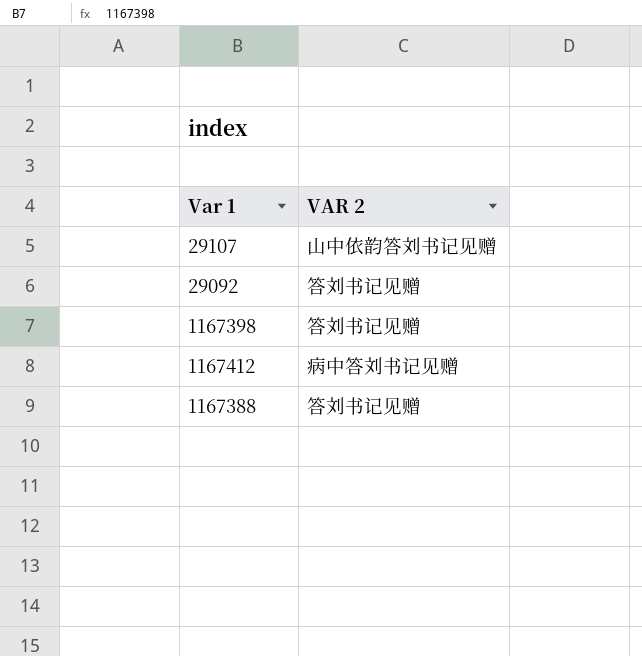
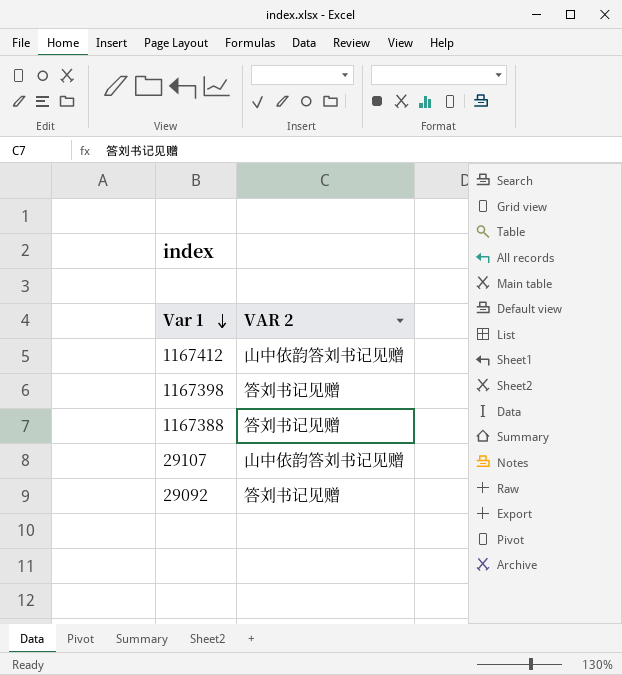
row order: none -> Var 1 descending
1167412 | VAR 2: 病中答刘书记见赠 -> 山中依韵答刘书记见赠

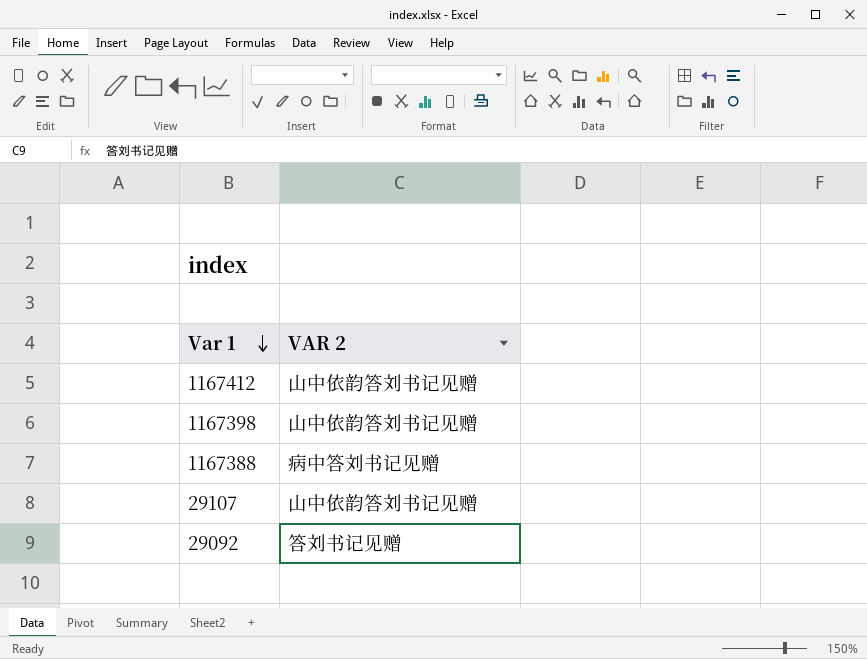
1167398 | VAR 2: 答刘书记见赠 -> 山中依韵答刘书记见赠
1167388 | VAR 2: 答刘书记见赠 -> 病中答刘书记见赠

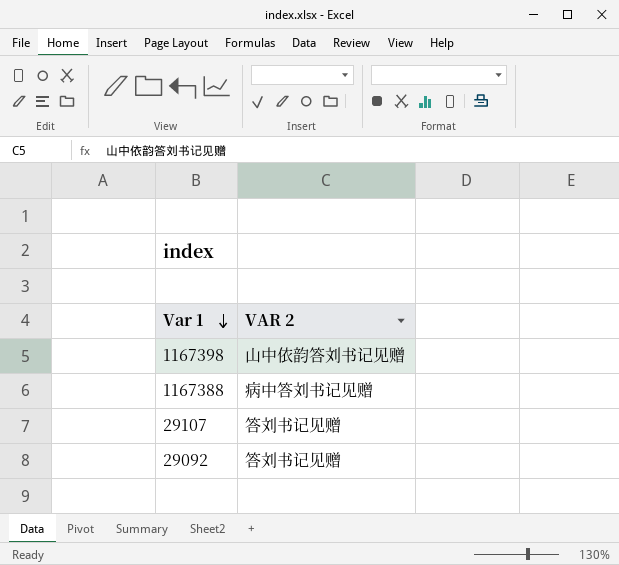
row 1167412: 山中依韵答刘书记见赠 -> none
29107 | VAR 2: 山中依韵答刘书记见赠 -> 答刘书记见赠

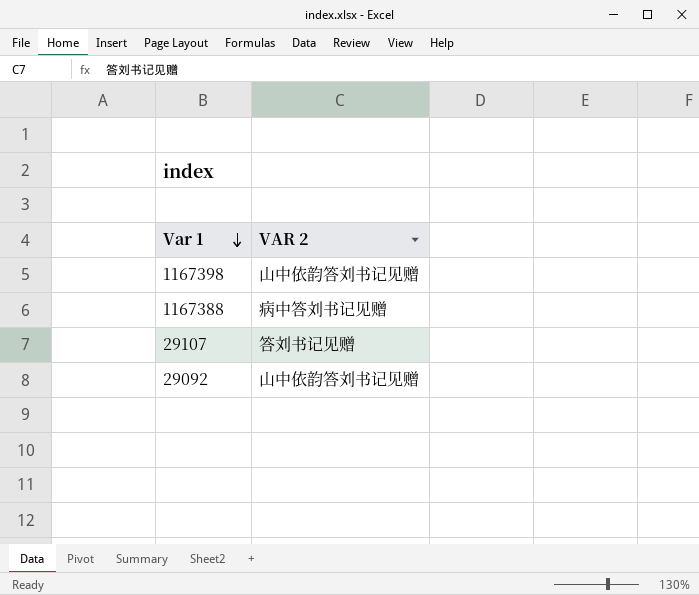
29092 | VAR 2: 答刘书记见赠 -> 山中依韵答刘书记见赠

